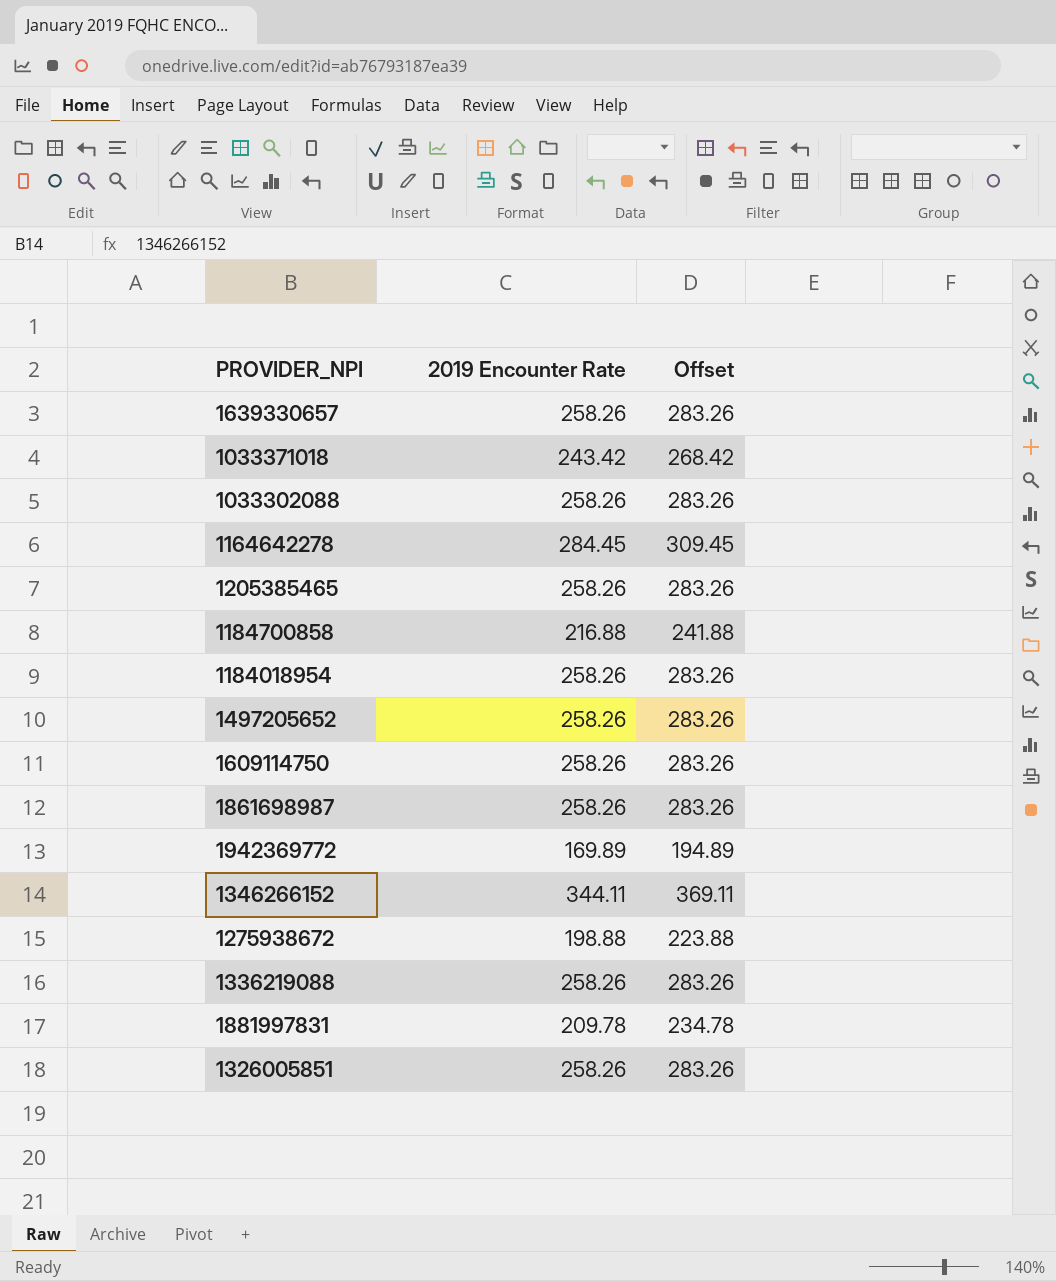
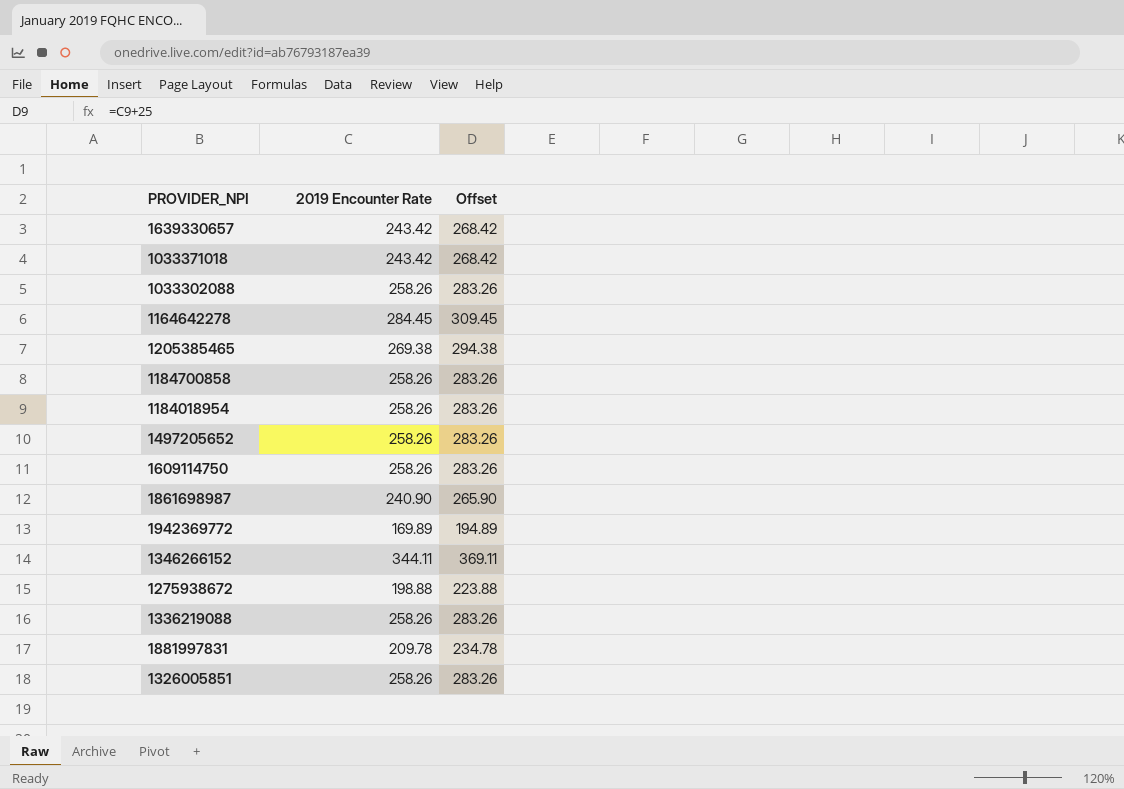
1639330657 | 2019 Encounter Rate: 258.26 -> 243.42
1639330657 | Offset: 283.26 -> 268.42
1205385465 | 2019 Encounter Rate: 258.26 -> 269.38
1205385465 | Offset: 283.26 -> 294.38
1184700858 | 2019 Encounter Rate: 216.88 -> 258.26
1184700858 | Offset: 241.88 -> 283.26
1861698987 | 2019 Encounter Rate: 258.26 -> 240.90
1861698987 | Offset: 283.26 -> 265.90

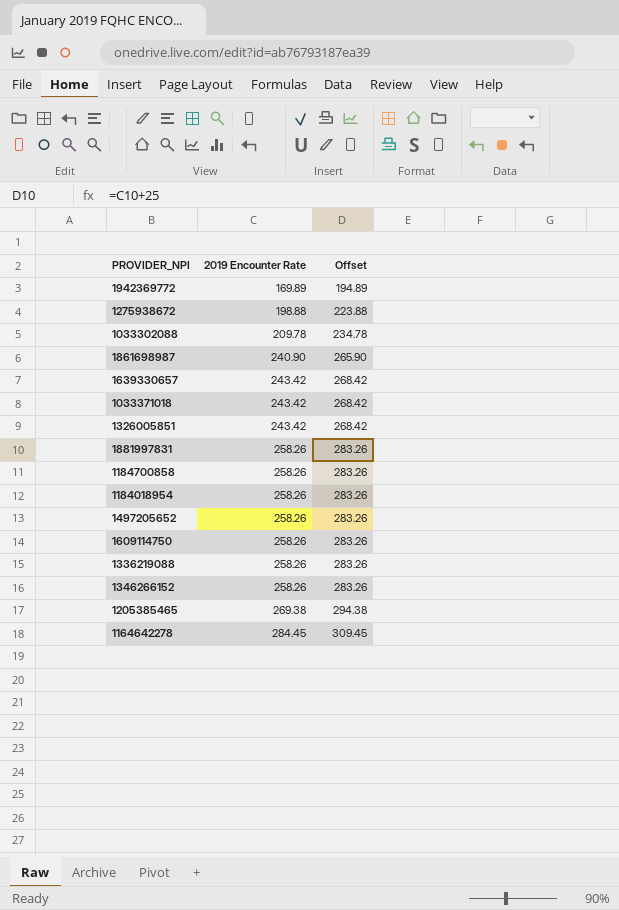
row order: none -> 2019 Encounter Rate ascending
1033302088 | 2019 Encounter Rate: 258.26 -> 209.78
1033302088 | Offset: 283.26 -> 234.78
1326005851 | 2019 Encounter Rate: 258.26 -> 243.42
1326005851 | Offset: 283.26 -> 268.42
1881997831 | 2019 Encounter Rate: 209.78 -> 258.26
1881997831 | Offset: 234.78 -> 283.26
1346266152 | 2019 Encounter Rate: 344.11 -> 258.26
1346266152 | Offset: 369.11 -> 283.26

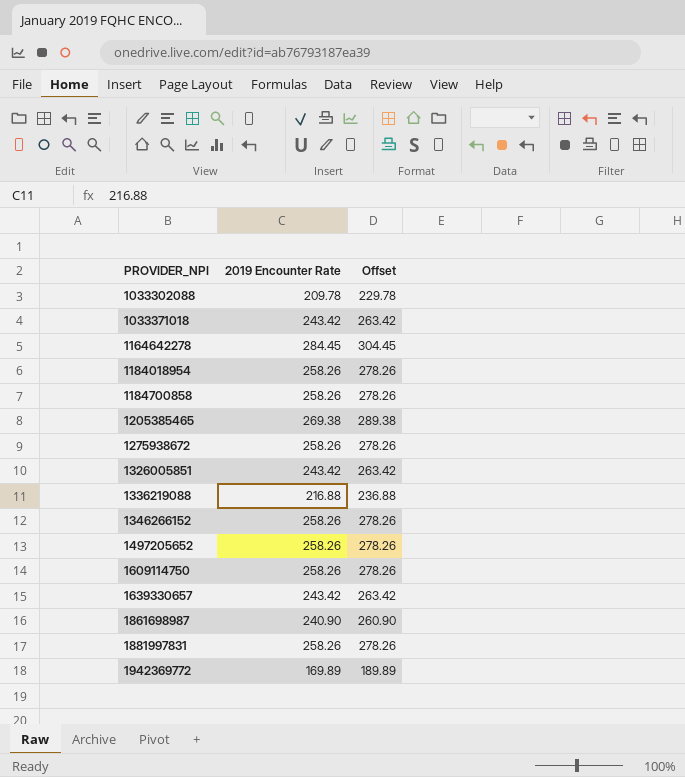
row order: 2019 Encounter Rate ascending -> PROVIDER_NPI ascending
column Offset | formula: [2019 Encounter Rate] + 25 -> [2019 Encounter Rate] + 20
1275938672 | 2019 Encounter Rate: 198.88 -> 258.26
1336219088 | 2019 Encounter Rate: 258.26 -> 216.88

